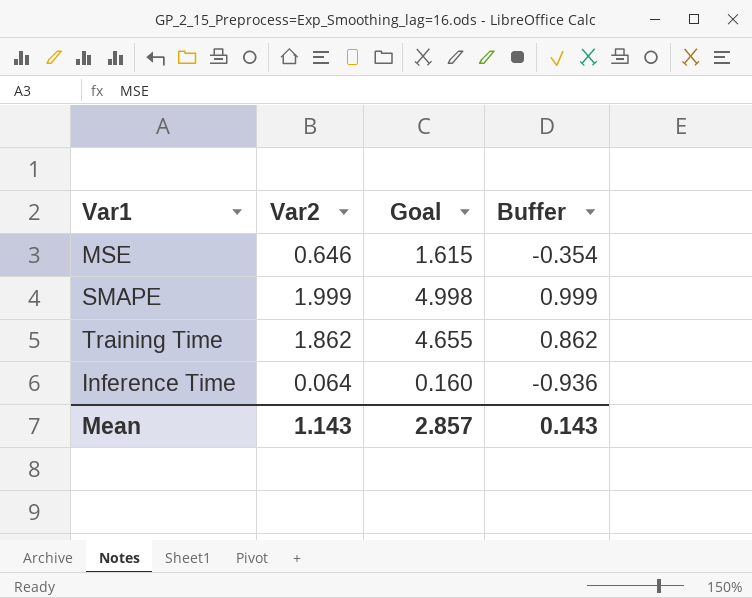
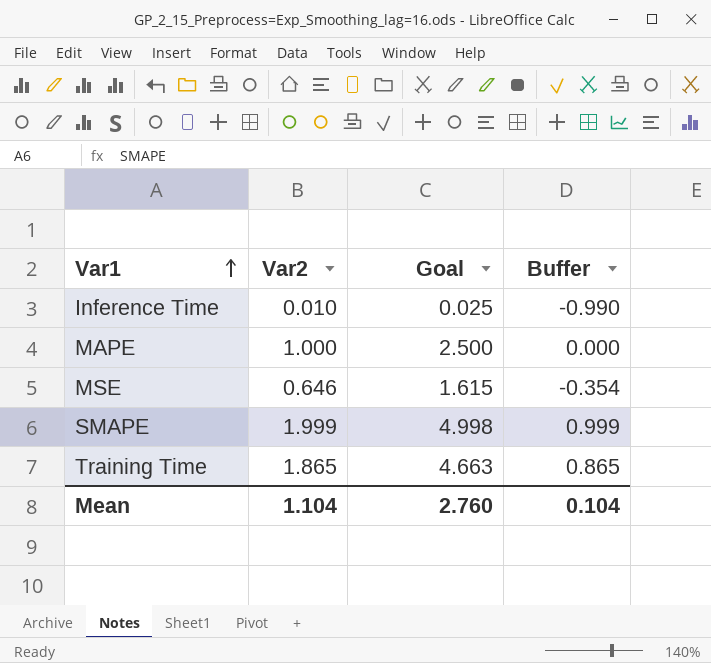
row order: none -> Var1 ascending
Inference Time | Var2: 0.064 -> 0.010
Inference Time | Goal: 0.160 -> 0.025
Inference Time | Buffer: -0.936 -> -0.990
row MAPE: none -> 1.000 | 2.500 | 0.000
Training Time | Var2: 1.862 -> 1.865
Training Time | Goal: 4.655 -> 4.663
Training Time | Buffer: 0.862 -> 0.865
Mean | Var2: 1.143 -> 1.104
Mean | Goal: 2.857 -> 2.760
Mean | Buffer: 0.143 -> 0.104

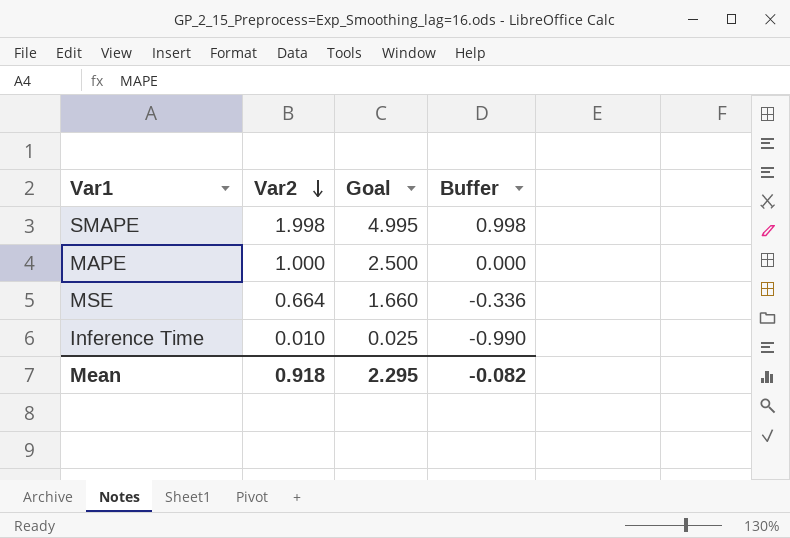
row order: Var1 ascending -> Var2 descending
row Training Time: 1.865 | 4.663 | 0.865 -> none
SMAPE | Var2: 1.999 -> 1.998
SMAPE | Goal: 4.998 -> 4.995
SMAPE | Buffer: 0.999 -> 0.998
MSE | Var2: 0.646 -> 0.664
MSE | Goal: 1.615 -> 1.660
MSE | Buffer: -0.354 -> -0.336
Mean | Var2: 1.104 -> 0.918
Mean | Goal: 2.760 -> 2.295
Mean | Buffer: 0.104 -> -0.082

